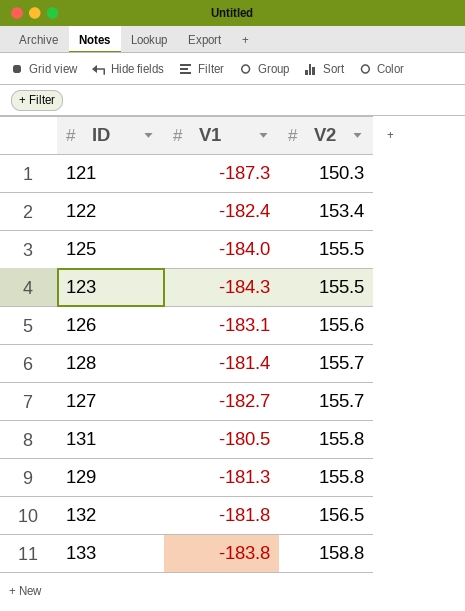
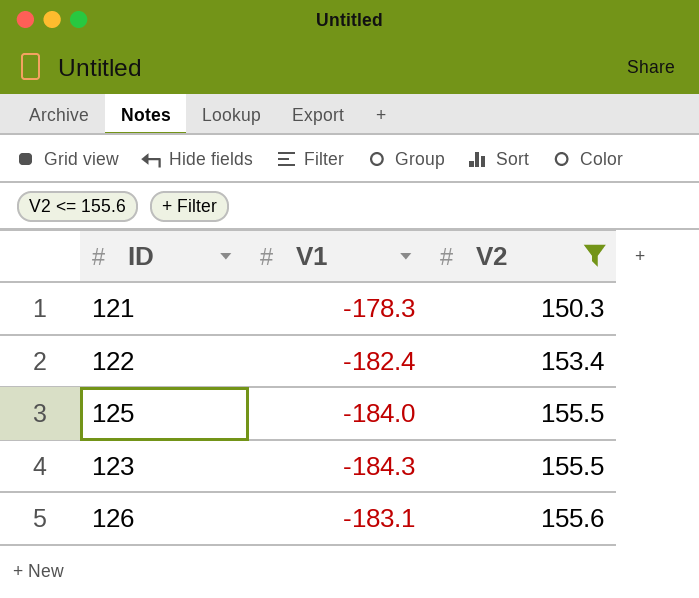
filter: none -> V2 <= 155.6
121 | V1: -187.3 -> -178.3

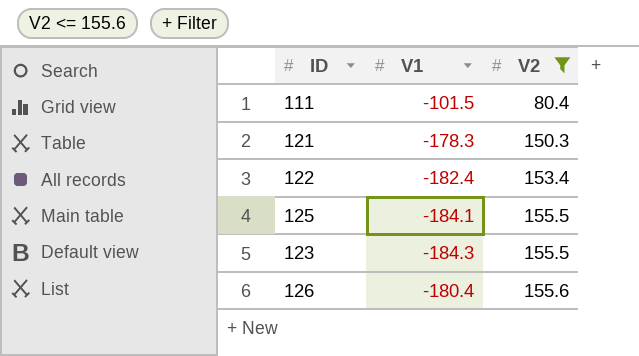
row 111: none -> -101.5 | 80.4
125 | V1: -184.0 -> -184.1
126 | V1: -183.1 -> -180.4

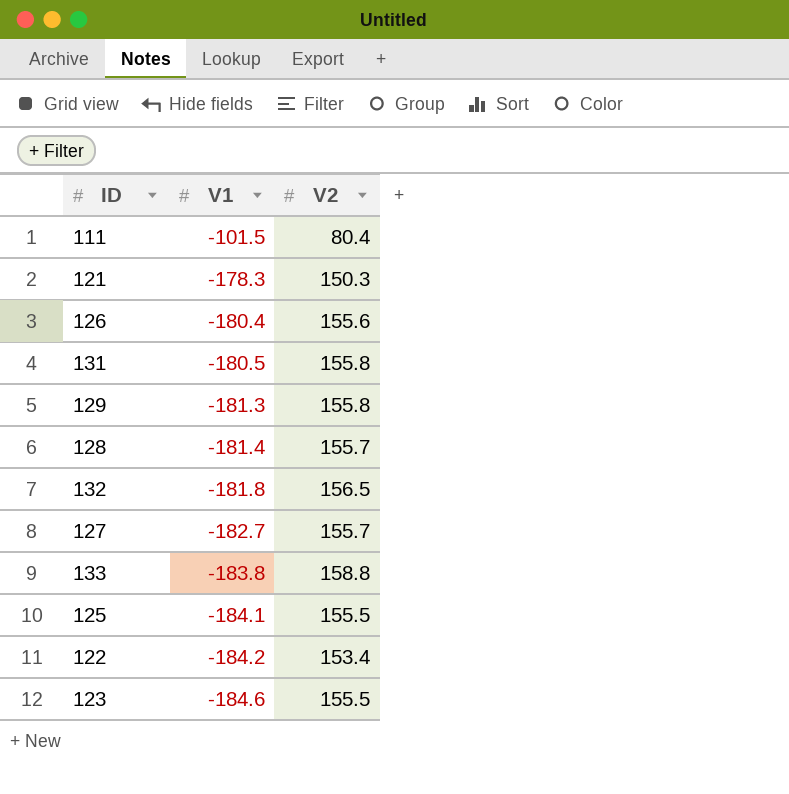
filter: V2 <= 155.6 -> none
row order: V2 ascending -> V1 descending
122 | V1: -182.4 -> -184.2
123 | V1: -184.3 -> -184.6

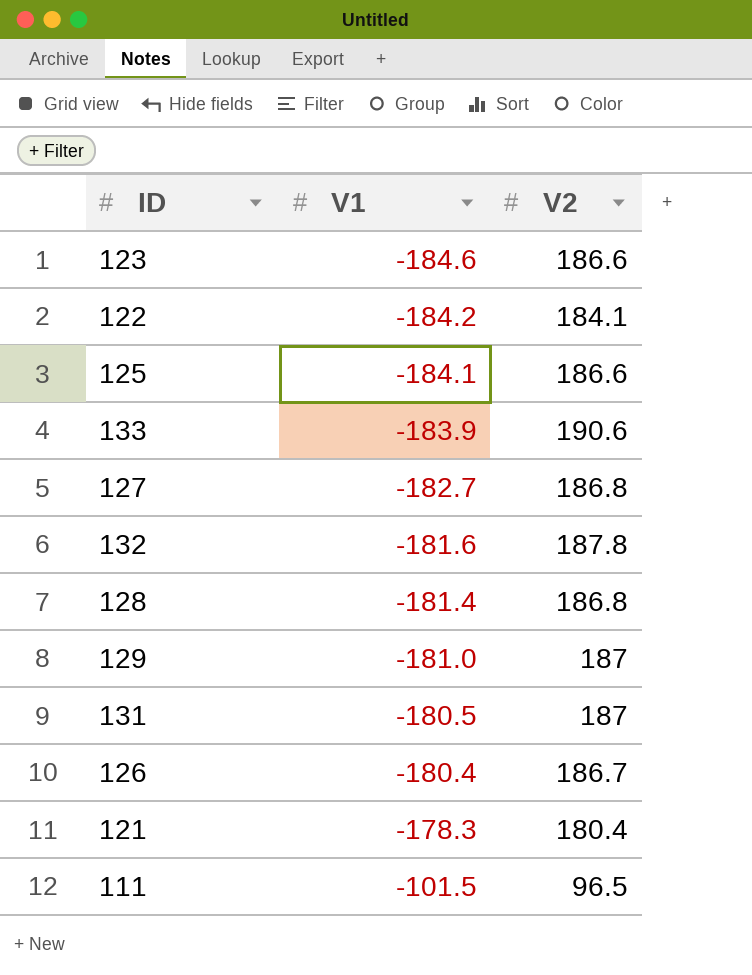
row order: V1 descending -> V1 ascending
123 | V2: 155.5 -> 186.6
122 | V2: 153.4 -> 184.1
125 | V2: 155.5 -> 186.6
133 | V1: -183.8 -> -183.9
133 | V2: 158.8 -> 190.6
127 | V2: 155.7 -> 186.8
132 | V1: -181.8 -> -181.6
132 | V2: 156.5 -> 187.8
128 | V2: 155.7 -> 186.8
129 | V1: -181.3 -> -181.0
129 | V2: 155.8 -> 187
131 | V2: 155.8 -> 187
126 | V2: 155.6 -> 186.7
121 | V2: 150.3 -> 180.4
111 | V2: 80.4 -> 96.5

